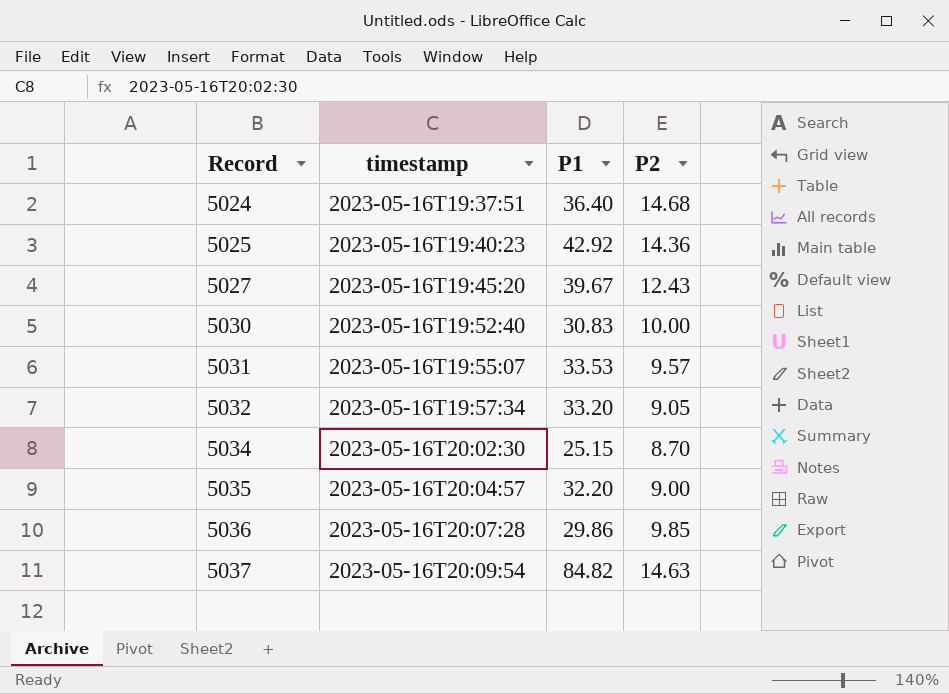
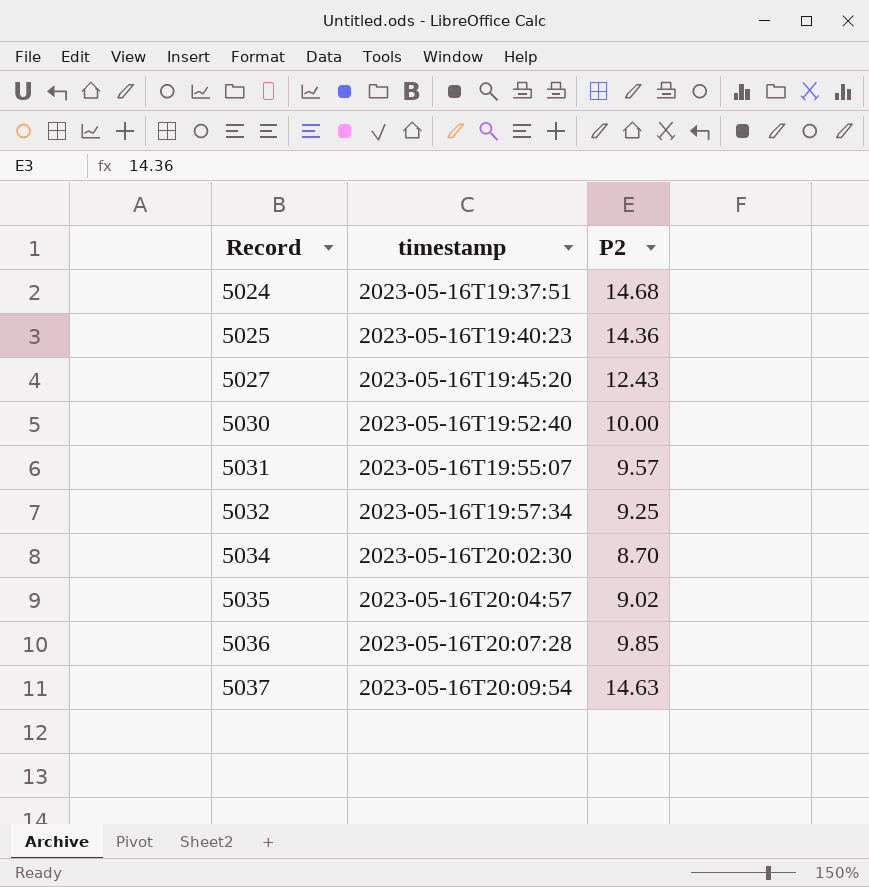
column P1 | position: 3 -> none
5032 | P2: 9.05 -> 9.25
5035 | P2: 9.00 -> 9.02

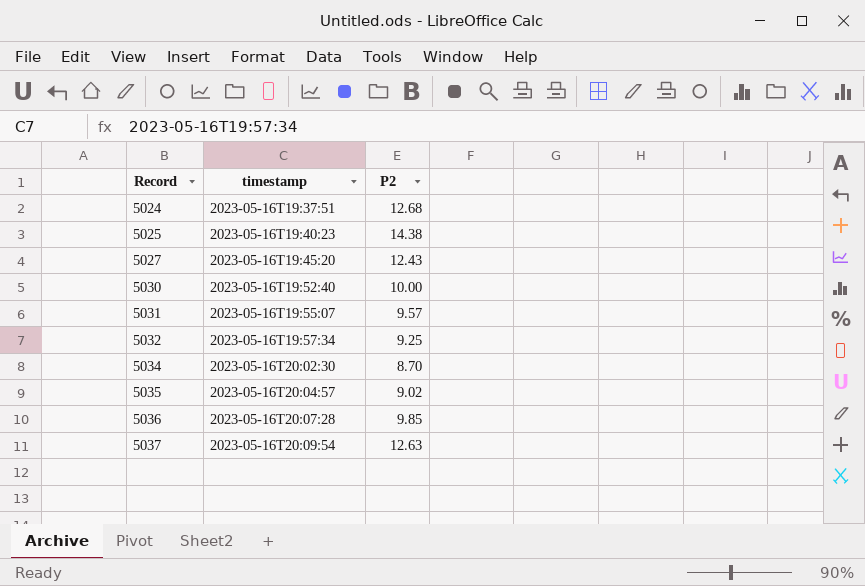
5024 | P2: 14.68 -> 12.68
5025 | P2: 14.36 -> 14.38
5037 | P2: 14.63 -> 12.63

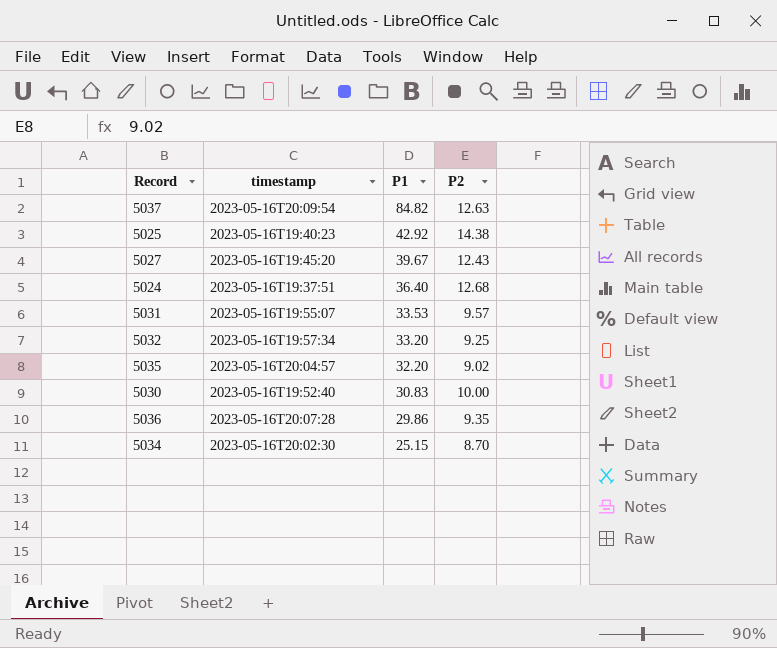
row order: Record ascending -> P1 descending
column P1 | position: none -> 3
5036 | P2: 9.85 -> 9.35

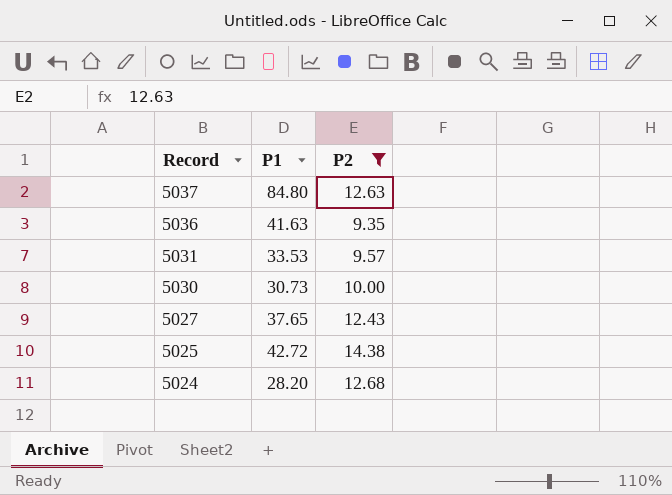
filter: none -> P2 >= 9.35
row order: P1 descending -> Record descending
column timestamp | position: 2 -> none
5037 | P1: 84.82 -> 84.80
5036 | P1: 29.86 -> 41.63
5030 | P1: 30.83 -> 30.73
5027 | P1: 39.67 -> 37.65
5025 | P1: 42.92 -> 42.72
5024 | P1: 36.40 -> 28.20

